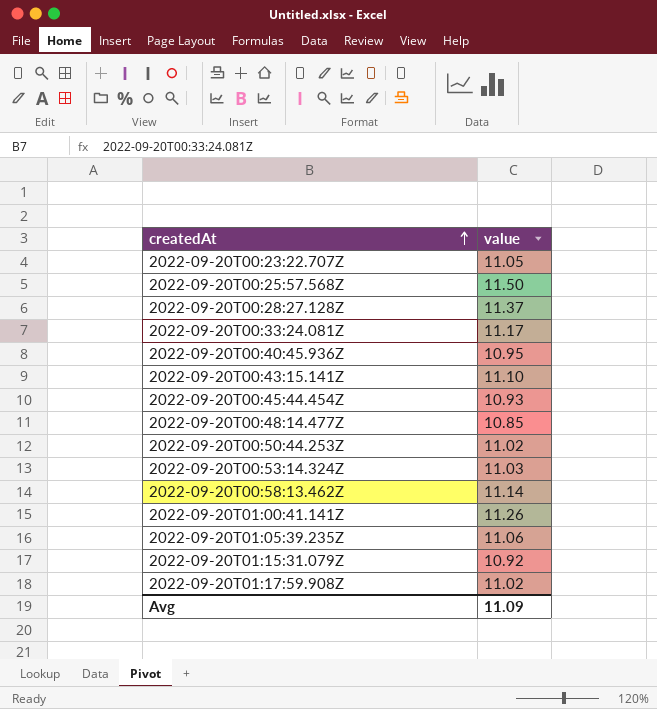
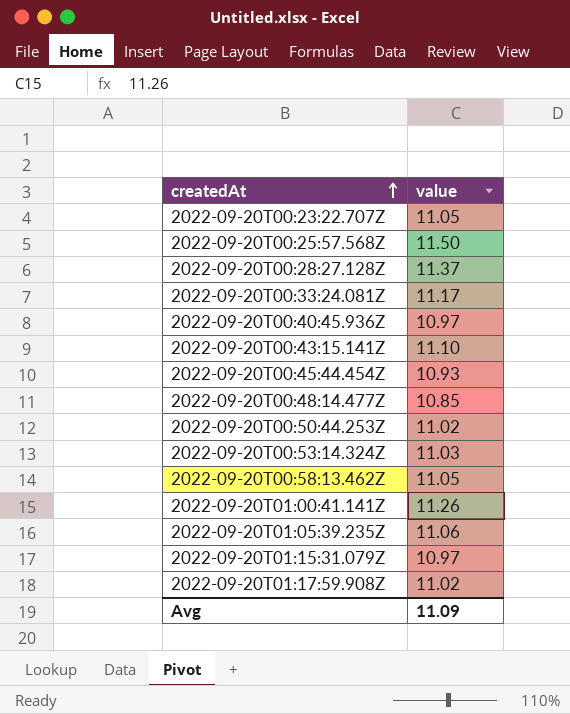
2022-09-20T00:40:45.936Z | value: 10.95 -> 10.97
2022-09-20T00:58:13.462Z | value: 11.14 -> 11.05
2022-09-20T01:15:31.079Z | value: 10.92 -> 10.97

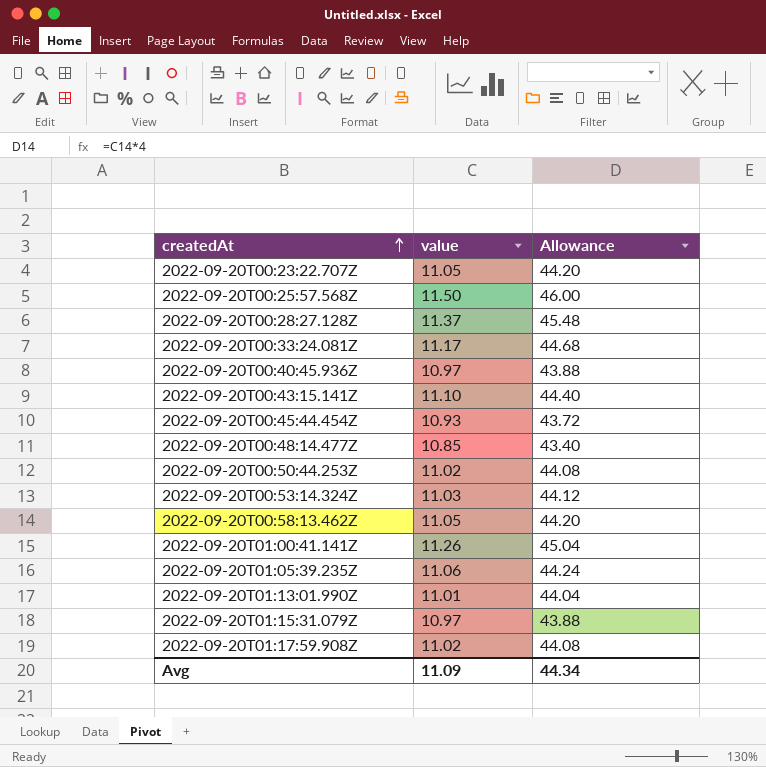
column Allowance | formula: none -> [value] * 4
row 2022-09-20T01:13:01.990Z: none -> 11.01 | 44.04

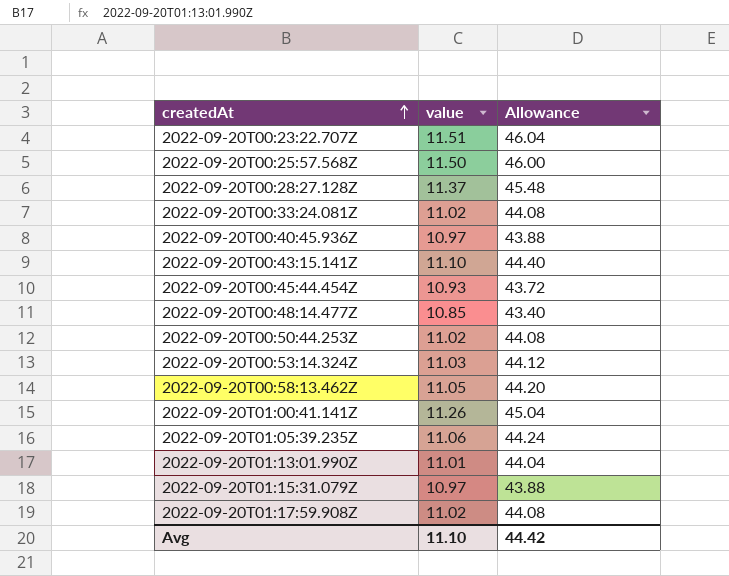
2022-09-20T00:23:22.707Z | value: 11.05 -> 11.51
2022-09-20T00:23:22.707Z | Allowance: 44.20 -> 46.04
2022-09-20T00:33:24.081Z | value: 11.17 -> 11.02
2022-09-20T00:33:24.081Z | Allowance: 44.68 -> 44.08
Avg | value: 11.09 -> 11.10
Avg | Allowance: 44.34 -> 44.42

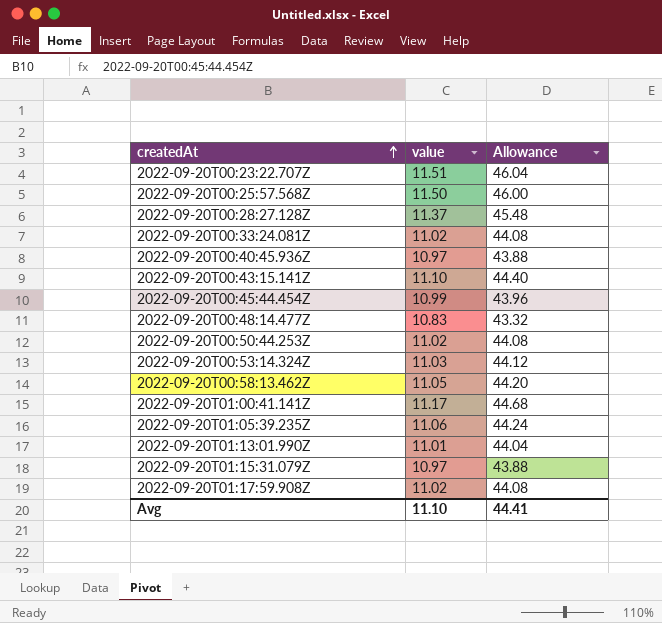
2022-09-20T00:45:44.454Z | value: 10.93 -> 10.99
2022-09-20T00:45:44.454Z | Allowance: 43.72 -> 43.96
2022-09-20T00:48:14.477Z | value: 10.85 -> 10.83
2022-09-20T00:48:14.477Z | Allowance: 43.40 -> 43.32
2022-09-20T01:00:41.141Z | value: 11.26 -> 11.17
2022-09-20T01:00:41.141Z | Allowance: 45.04 -> 44.68
Avg | Allowance: 44.42 -> 44.41

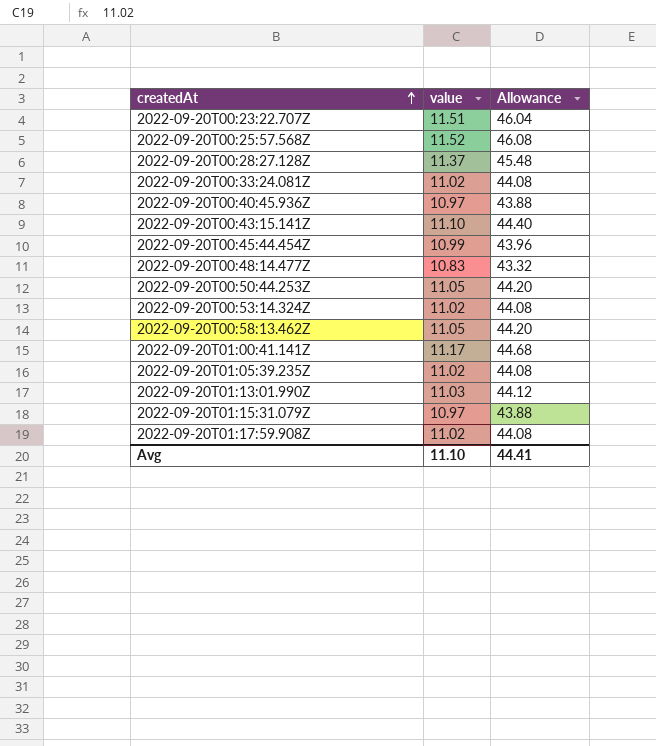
2022-09-20T00:25:57.568Z | value: 11.50 -> 11.52
2022-09-20T00:25:57.568Z | Allowance: 46.00 -> 46.08
2022-09-20T00:50:44.253Z | value: 11.02 -> 11.05
2022-09-20T00:50:44.253Z | Allowance: 44.08 -> 44.20
2022-09-20T00:53:14.324Z | value: 11.03 -> 11.02
2022-09-20T00:53:14.324Z | Allowance: 44.12 -> 44.08
2022-09-20T01:05:39.235Z | value: 11.06 -> 11.02
2022-09-20T01:05:39.235Z | Allowance: 44.24 -> 44.08
2022-09-20T01:13:01.990Z | value: 11.01 -> 11.03
2022-09-20T01:13:01.990Z | Allowance: 44.04 -> 44.12

